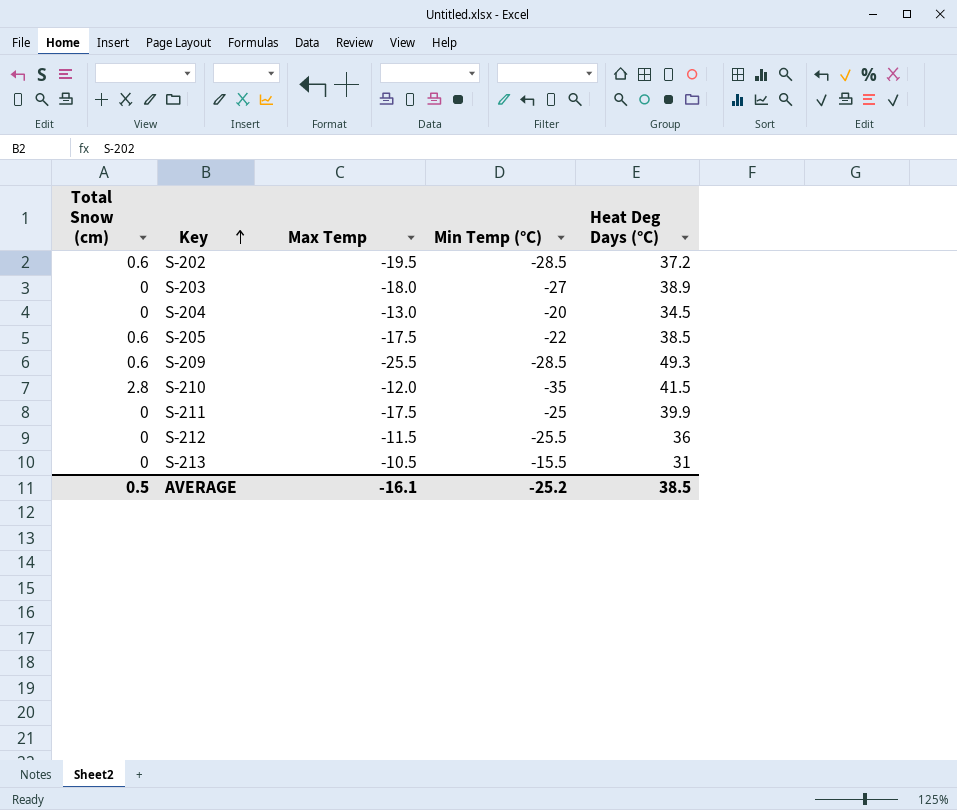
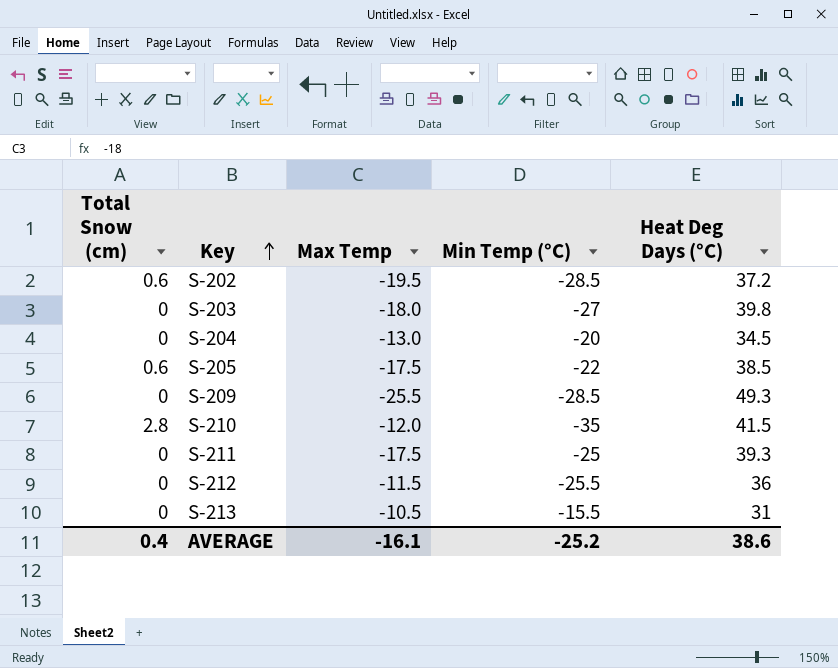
S-203 | Heat Deg Days (°C): 38.9 -> 39.8
S-209 | Total Snow (cm): 0.6 -> 0
S-211 | Heat Deg Days (°C): 39.9 -> 39.3
AVERAGE | Total Snow (cm): 0.5 -> 0.4
AVERAGE | Heat Deg Days (°C): 38.5 -> 38.6

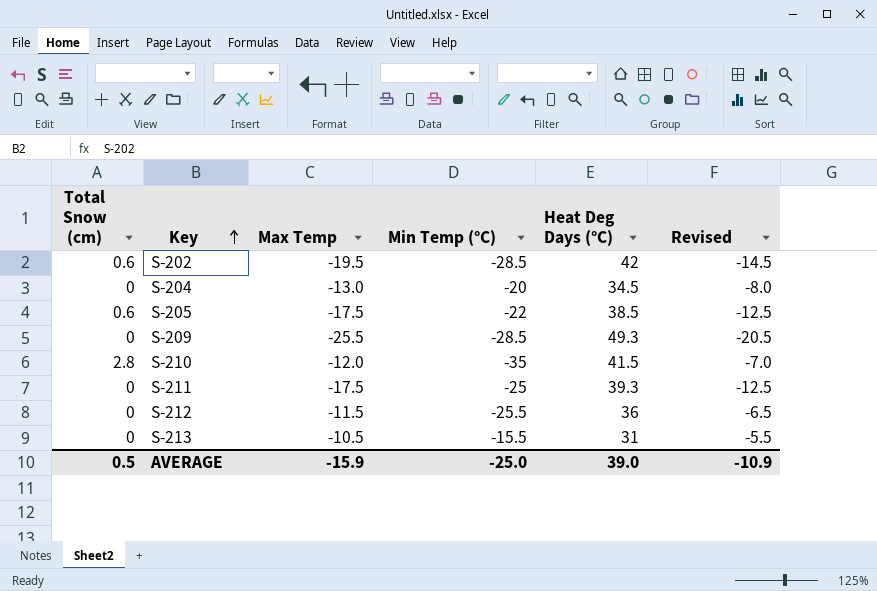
column Revised | formula: none -> [Max Temp] + 5
row S-203: 0 | -18.0 | -27 | 39.8 -> none
S-202 | Heat Deg Days (°C): 37.2 -> 42
AVERAGE | Total Snow (cm): 0.4 -> 0.5
AVERAGE | Max Temp: -16.1 -> -15.9
AVERAGE | Min Temp (°C): -25.2 -> -25.0
AVERAGE | Heat Deg Days (°C): 38.6 -> 39.0

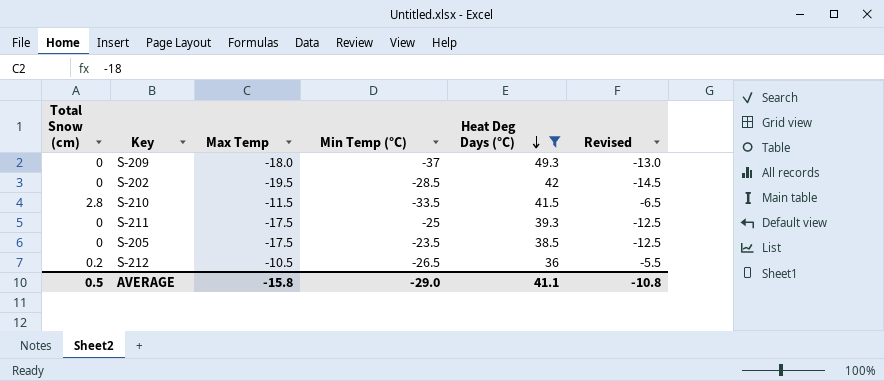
filter: none -> Heat Deg Days (°C) >= 36
row order: Key ascending -> Heat Deg Days (°C) descending
S-209 | Max Temp: -25.5 -> -18.0
S-209 | Min Temp (°C): -28.5 -> -37
S-209 | Revised: -20.5 -> -13.0
S-202 | Total Snow (cm): 0.6 -> 0
S-210 | Max Temp: -12.0 -> -11.5
S-210 | Min Temp (°C): -35 -> -33.5
S-210 | Revised: -7.0 -> -6.5
S-205 | Total Snow (cm): 0.6 -> 0
S-205 | Min Temp (°C): -22 -> -23.5
S-212 | Total Snow (cm): 0 -> 0.2
S-212 | Max Temp: -11.5 -> -10.5
S-212 | Min Temp (°C): -25.5 -> -26.5
S-212 | Revised: -6.5 -> -5.5
AVERAGE | Max Temp: -15.9 -> -15.8
AVERAGE | Min Temp (°C): -25.0 -> -29.0
AVERAGE | Heat Deg Days (°C): 39.0 -> 41.1
AVERAGE | Revised: -10.9 -> -10.8

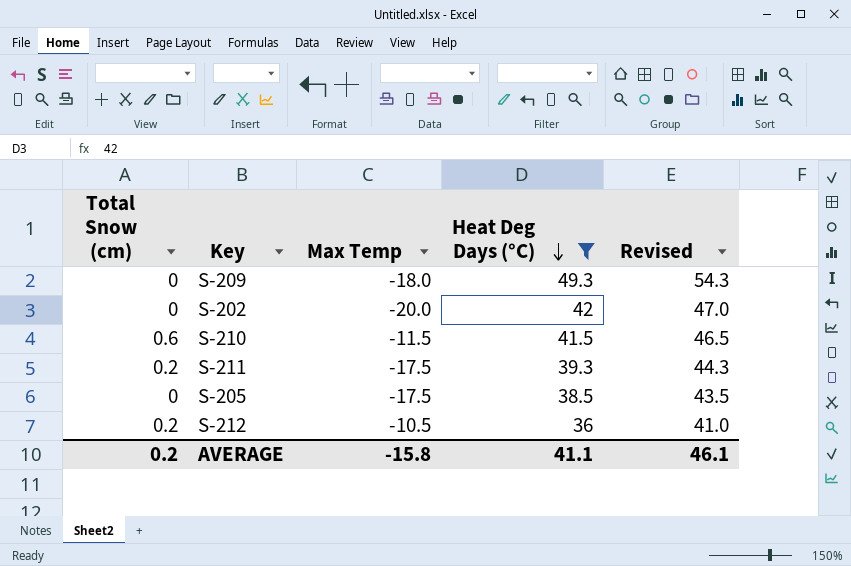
column Min Temp (°C) | position: 4 -> none
column Revised | formula: [Max Temp] + 5 -> [Heat Deg Days (°C)] + 5
S-202 | Max Temp: -19.5 -> -20.0
S-210 | Total Snow (cm): 2.8 -> 0.6
S-211 | Total Snow (cm): 0 -> 0.2
AVERAGE | Total Snow (cm): 0.5 -> 0.2
AVERAGE | Revised: -10.8 -> 46.1

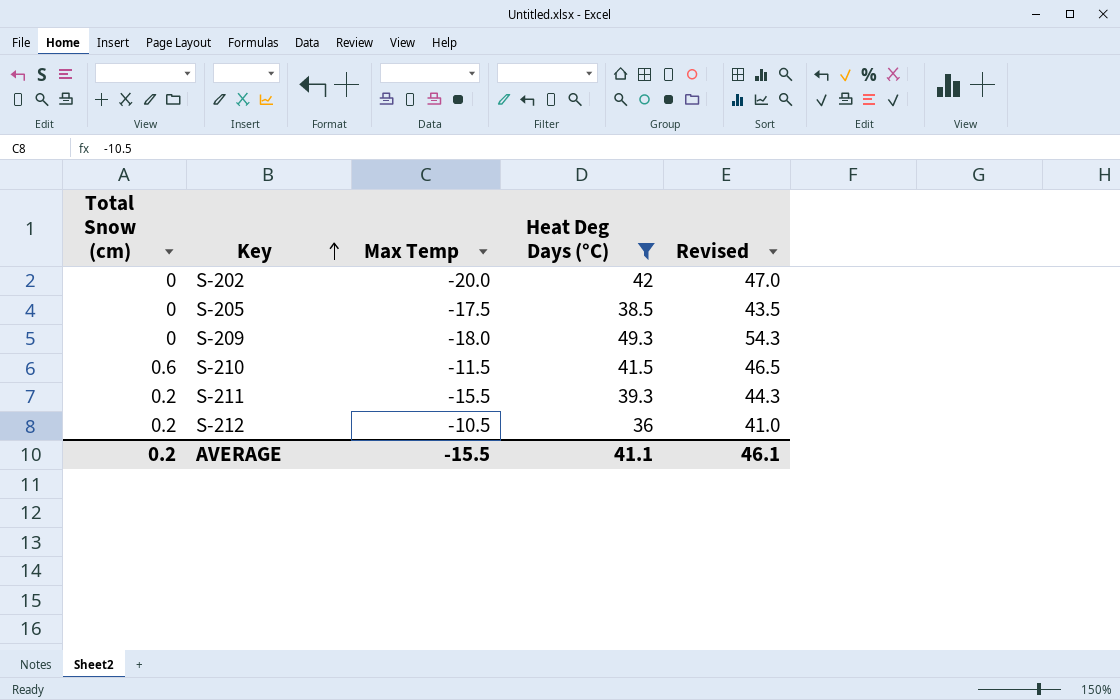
row order: Heat Deg Days (°C) descending -> Key ascending
S-211 | Max Temp: -17.5 -> -15.5
AVERAGE | Max Temp: -15.8 -> -15.5

